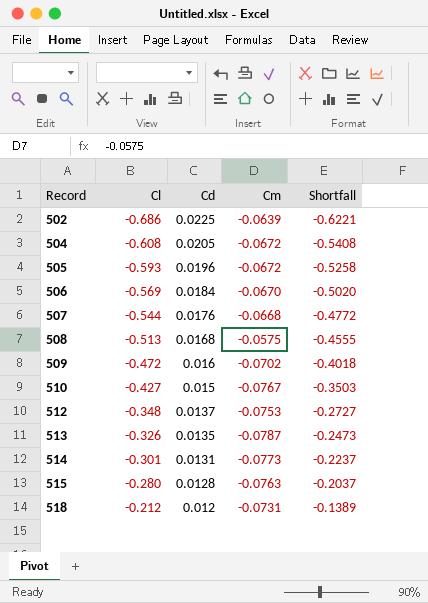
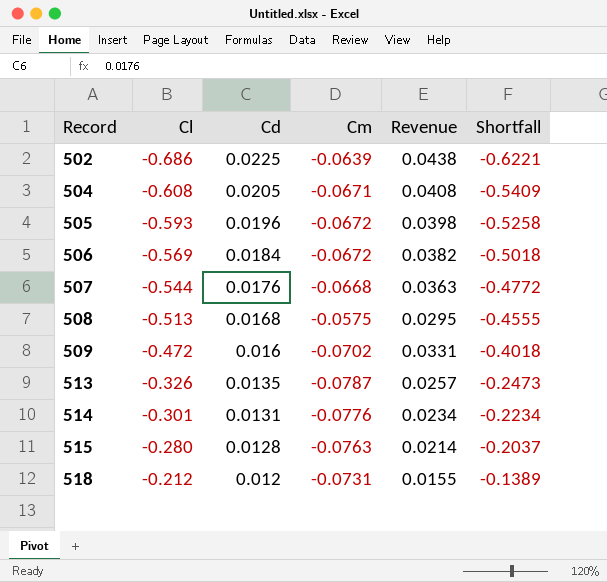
column Revenue | formula: none -> [Cl] * [Cm]
row 510: -0.427 | 0.015 | -0.0767 | -0.3503 -> none
row 512: -0.348 | 0.0137 | -0.0753 | -0.2727 -> none
504 | Cm: -0.0672 -> -0.0671
504 | Shortfall: -0.5408 -> -0.5409
506 | Cm: -0.0670 -> -0.0672
506 | Shortfall: -0.5020 -> -0.5018
514 | Cm: -0.0773 -> -0.0776
514 | Shortfall: -0.2237 -> -0.2234

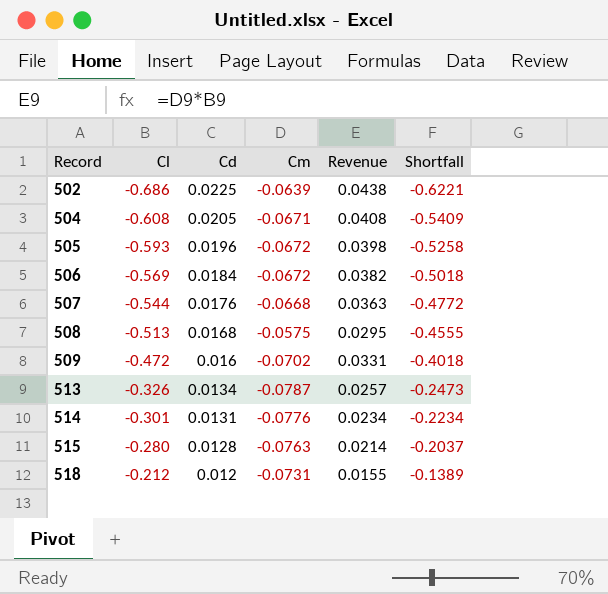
513 | Cd: 0.0135 -> 0.0134

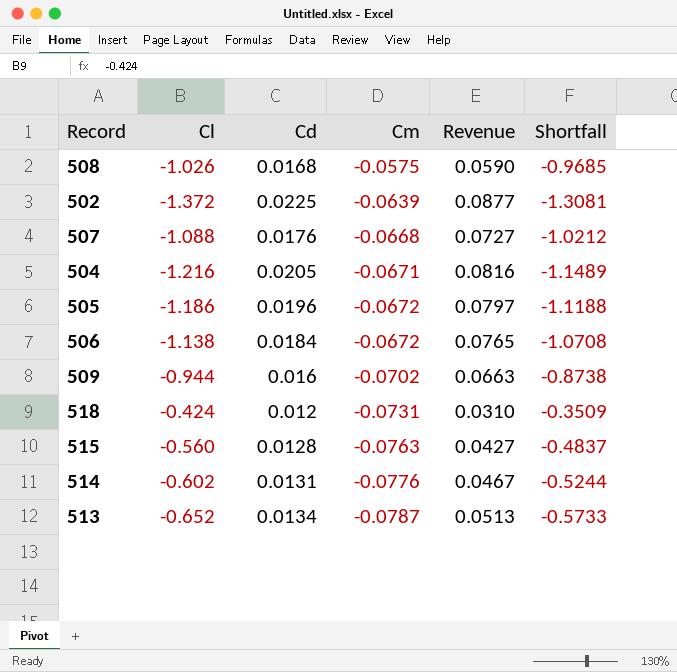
row order: Record ascending -> Cm descending
508 | Cl: -0.513 -> -1.026
508 | Revenue: 0.0295 -> 0.0590
508 | Shortfall: -0.4555 -> -0.9685
502 | Cl: -0.686 -> -1.372
502 | Revenue: 0.0438 -> 0.0877
502 | Shortfall: -0.6221 -> -1.3081
507 | Cl: -0.544 -> -1.088
507 | Revenue: 0.0363 -> 0.0727
507 | Shortfall: -0.4772 -> -1.0212
504 | Cl: -0.608 -> -1.216
504 | Revenue: 0.0408 -> 0.0816
504 | Shortfall: -0.5409 -> -1.1489
505 | Cl: -0.593 -> -1.186
505 | Revenue: 0.0398 -> 0.0797
505 | Shortfall: -0.5258 -> -1.1188
506 | Cl: -0.569 -> -1.138
506 | Revenue: 0.0382 -> 0.0765
506 | Shortfall: -0.5018 -> -1.0708
509 | Cl: -0.472 -> -0.944
509 | Revenue: 0.0331 -> 0.0663
509 | Shortfall: -0.4018 -> -0.8738
518 | Cl: -0.212 -> -0.424
518 | Revenue: 0.0155 -> 0.0310
518 | Shortfall: -0.1389 -> -0.3509
515 | Cl: -0.280 -> -0.560
515 | Revenue: 0.0214 -> 0.0427
515 | Shortfall: -0.2037 -> -0.4837
514 | Cl: -0.301 -> -0.602
514 | Revenue: 0.0234 -> 0.0467
514 | Shortfall: -0.2234 -> -0.5244
513 | Cl: -0.326 -> -0.652
513 | Revenue: 0.0257 -> 0.0513
513 | Shortfall: -0.2473 -> -0.5733

